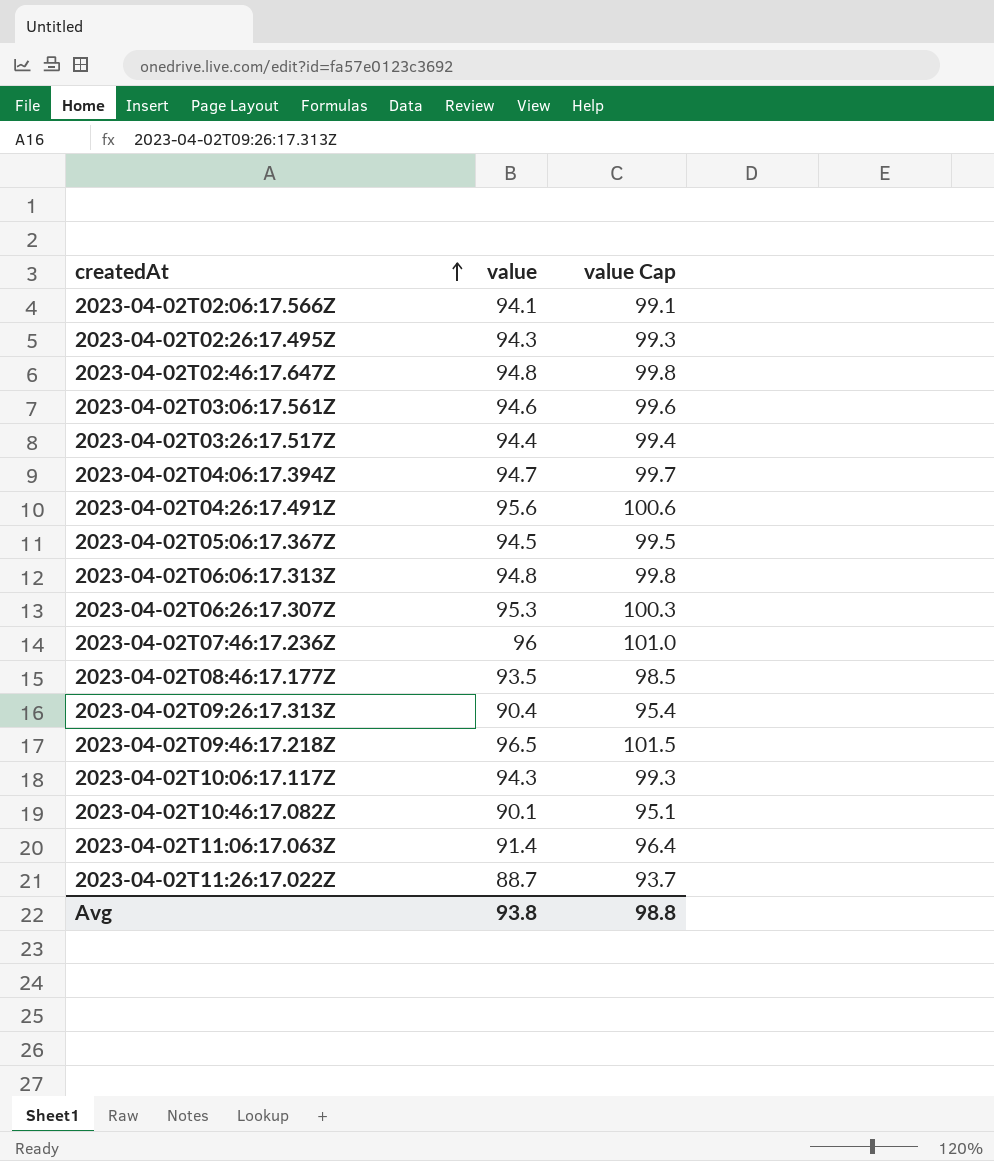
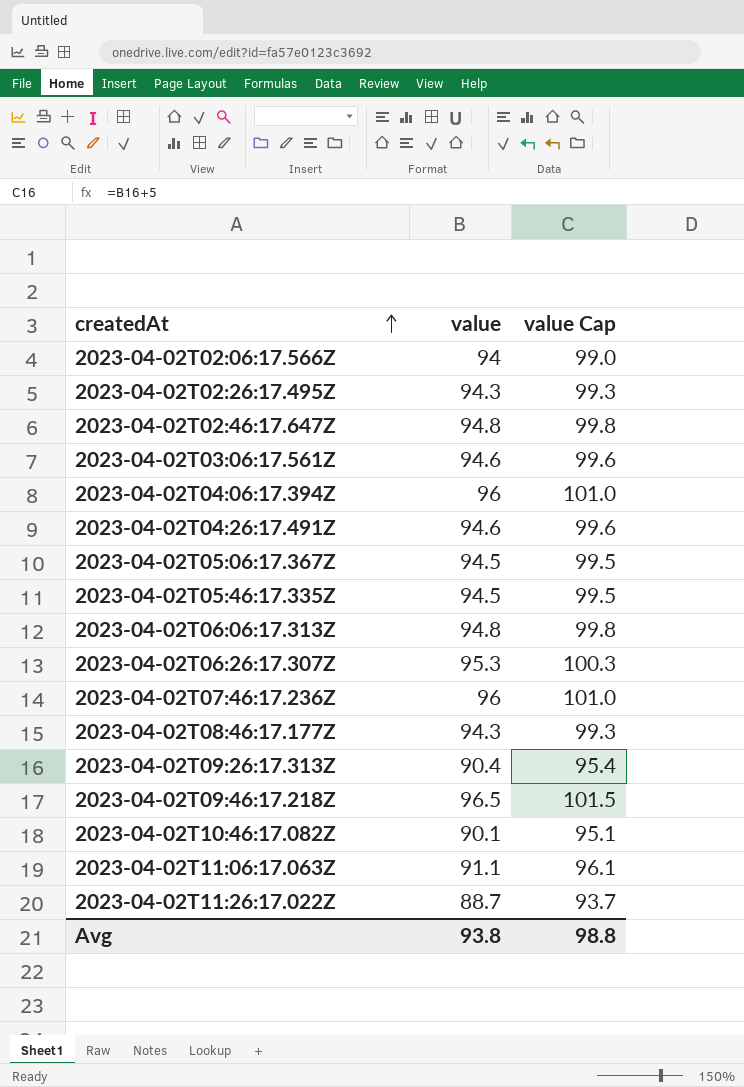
row 2023-04-02T03:26:17.517Z: 94.4 | 99.4 -> none
row 2023-04-02T10:06:17.117Z: 94.3 | 99.3 -> none
2023-04-02T02:06:17.566Z | value: 94.1 -> 94
2023-04-02T02:06:17.566Z | value Cap: 99.1 -> 99.0
2023-04-02T04:06:17.394Z | value: 94.7 -> 96
2023-04-02T04:06:17.394Z | value Cap: 99.7 -> 101.0
2023-04-02T04:26:17.491Z | value: 95.6 -> 94.6
2023-04-02T04:26:17.491Z | value Cap: 100.6 -> 99.6
row 2023-04-02T05:46:17.335Z: none -> 94.5 | 99.5
2023-04-02T08:46:17.177Z | value: 93.5 -> 94.3
2023-04-02T08:46:17.177Z | value Cap: 98.5 -> 99.3
2023-04-02T11:06:17.063Z | value: 91.4 -> 91.1
2023-04-02T11:06:17.063Z | value Cap: 96.4 -> 96.1

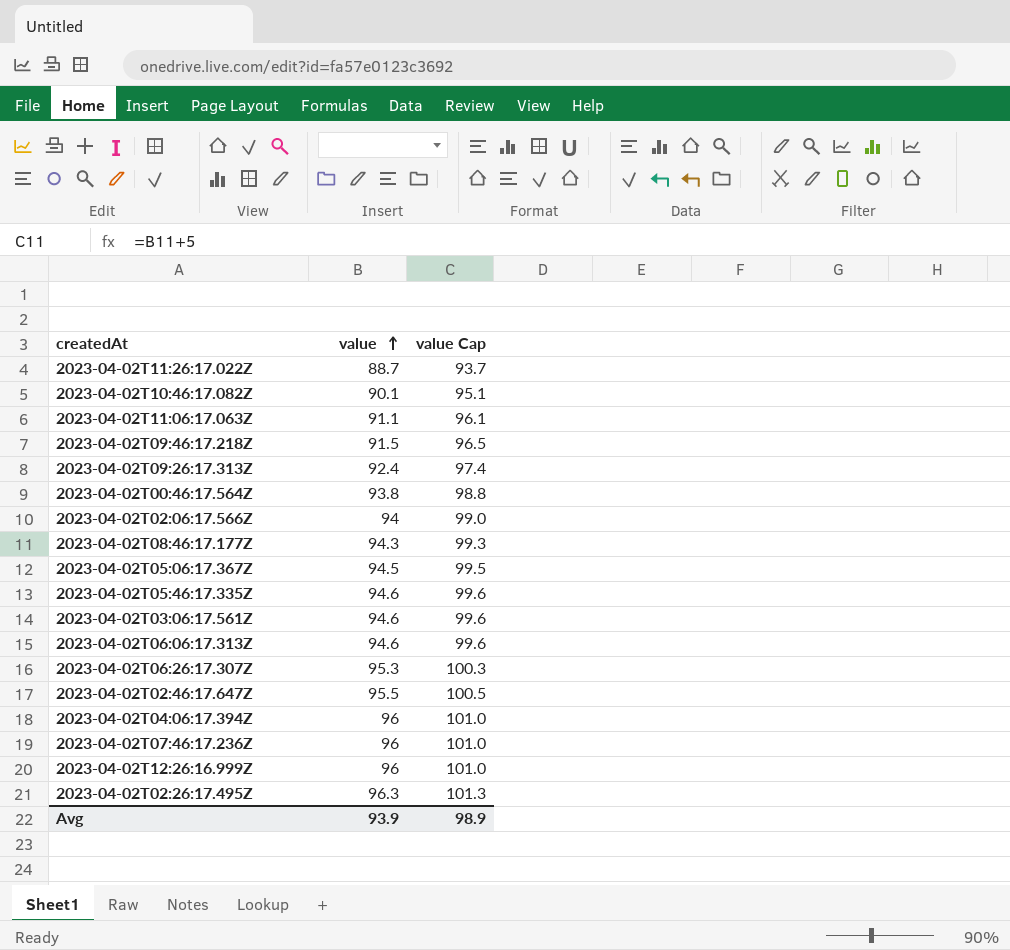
row order: createdAt ascending -> value ascending
row 2023-04-02T04:26:17.491Z: 94.6 | 99.6 -> none
2023-04-02T09:46:17.218Z | value: 96.5 -> 91.5
2023-04-02T09:46:17.218Z | value Cap: 101.5 -> 96.5
2023-04-02T09:26:17.313Z | value: 90.4 -> 92.4
2023-04-02T09:26:17.313Z | value Cap: 95.4 -> 97.4
row 2023-04-02T00:46:17.564Z: none -> 93.8 | 98.8
2023-04-02T05:46:17.335Z | value: 94.5 -> 94.6
2023-04-02T05:46:17.335Z | value Cap: 99.5 -> 99.6
2023-04-02T06:06:17.313Z | value: 94.8 -> 94.6
2023-04-02T06:06:17.313Z | value Cap: 99.8 -> 99.6
2023-04-02T02:46:17.647Z | value: 94.8 -> 95.5
2023-04-02T02:46:17.647Z | value Cap: 99.8 -> 100.5
row 2023-04-02T12:26:16.999Z: none -> 96 | 101.0
2023-04-02T02:26:17.495Z | value: 94.3 -> 96.3
2023-04-02T02:26:17.495Z | value Cap: 99.3 -> 101.3
Avg | value: 93.8 -> 93.9
Avg | value Cap: 98.8 -> 98.9

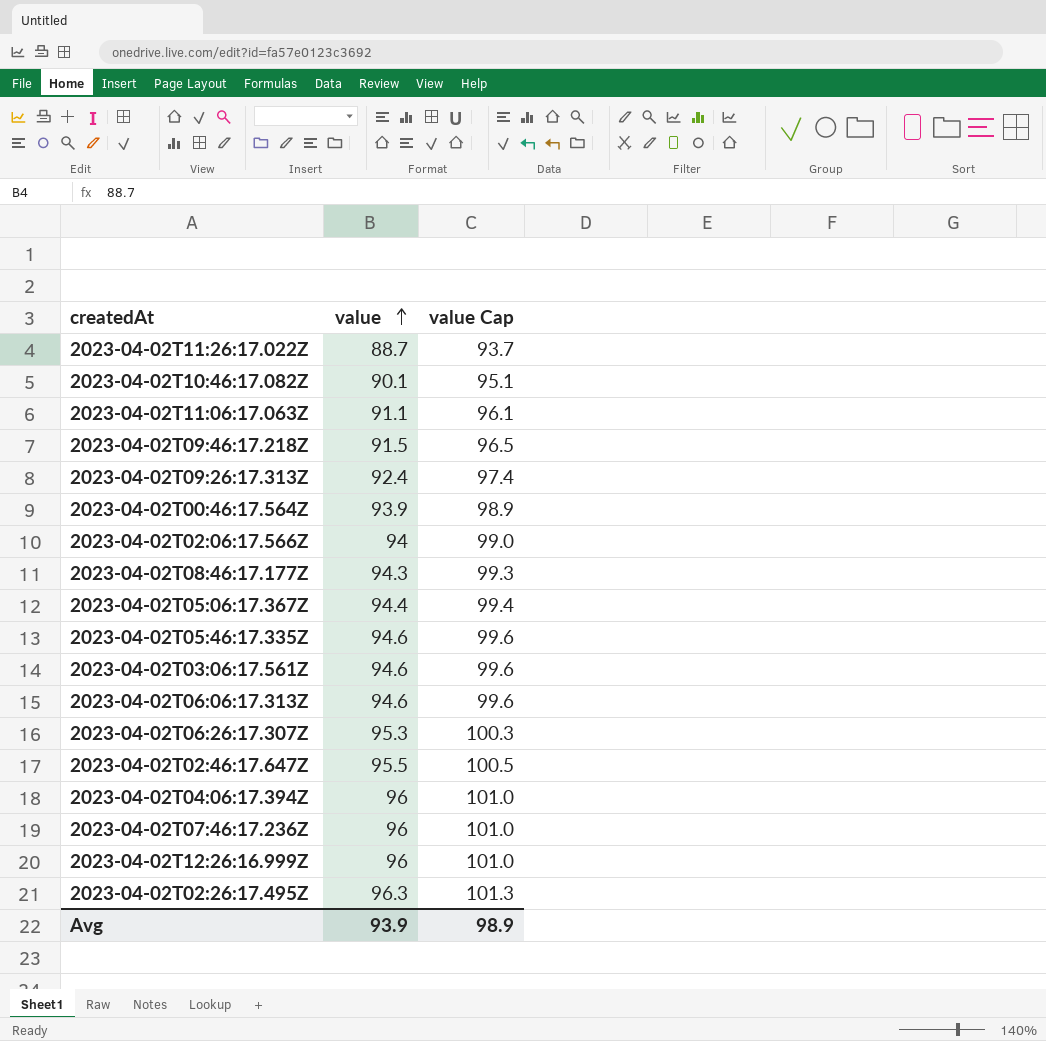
2023-04-02T00:46:17.564Z | value: 93.8 -> 93.9
2023-04-02T00:46:17.564Z | value Cap: 98.8 -> 98.9
2023-04-02T05:06:17.367Z | value: 94.5 -> 94.4
2023-04-02T05:06:17.367Z | value Cap: 99.5 -> 99.4

